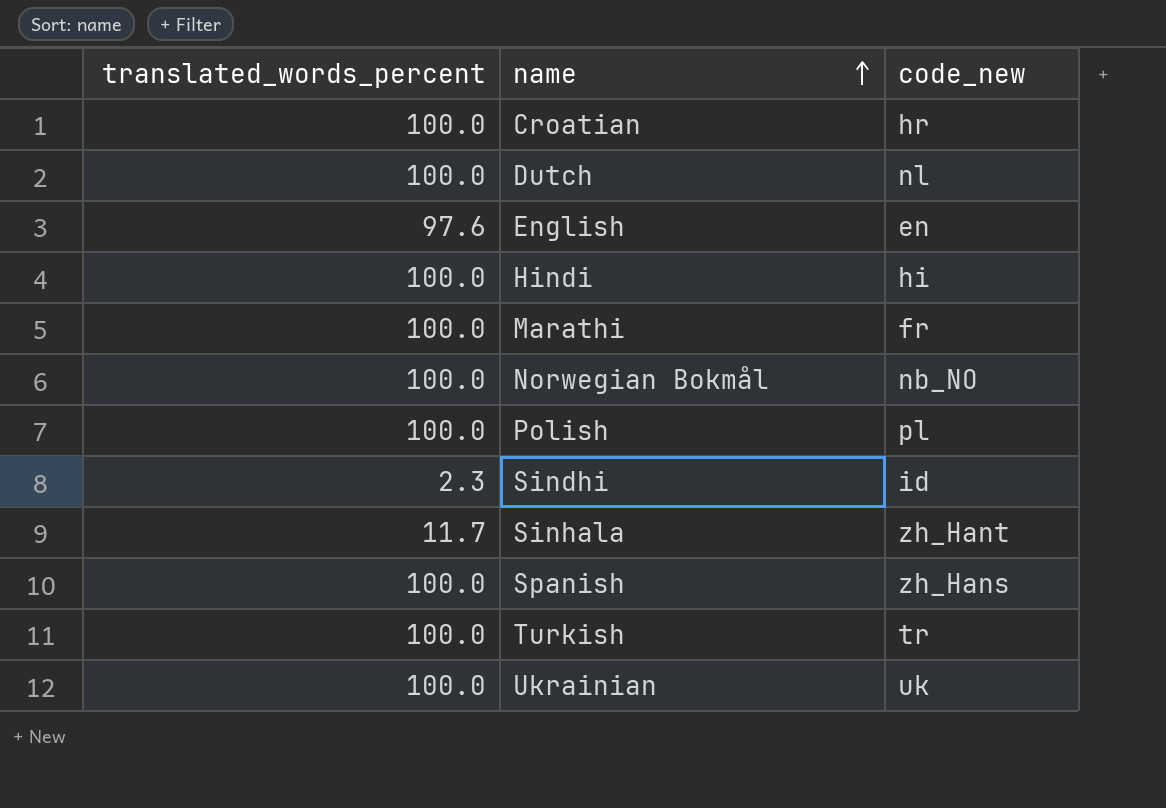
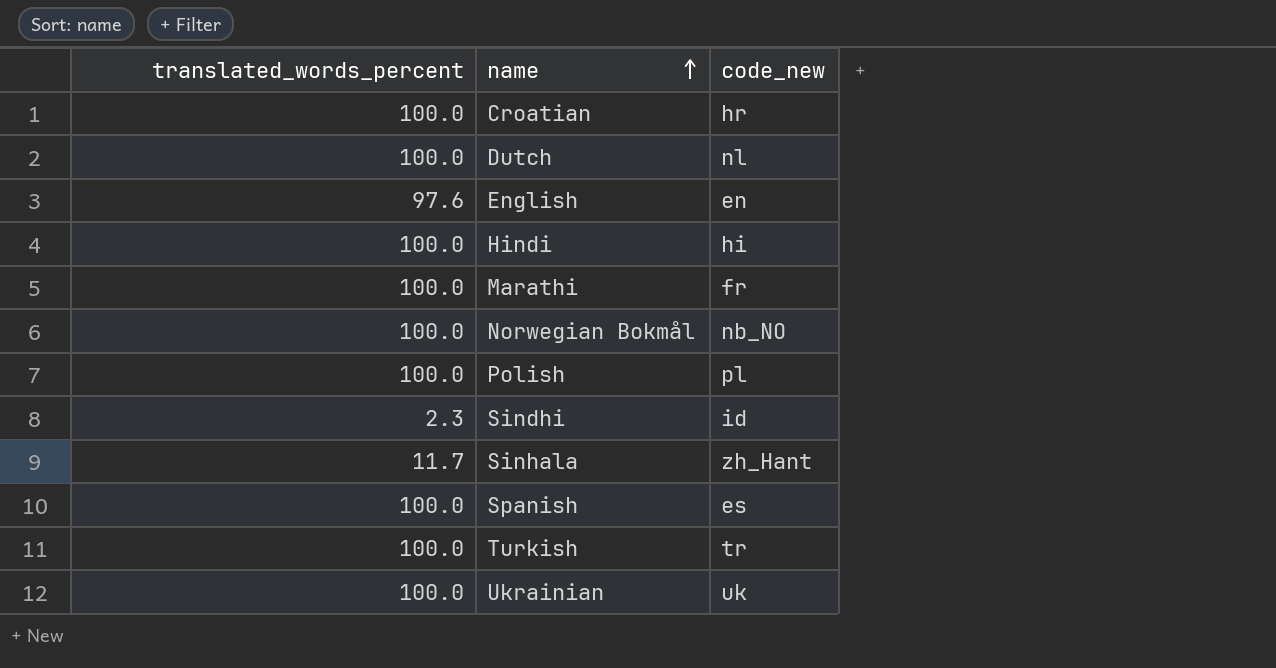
Spanish | code_new: zh_Hans -> es

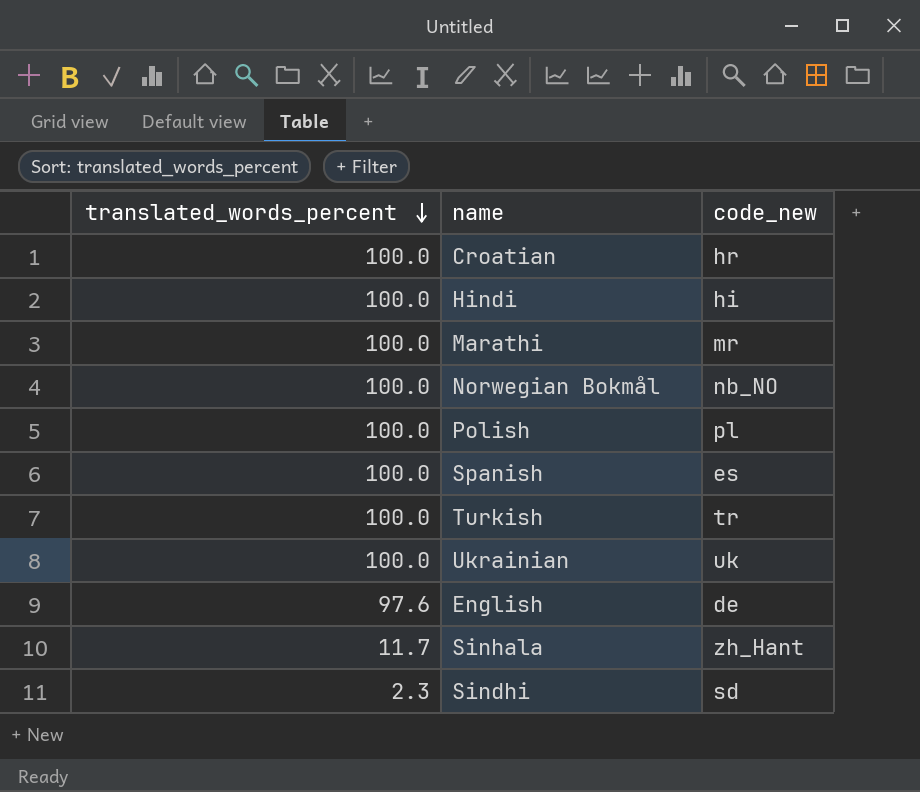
row order: name ascending -> translated_words_percent descending
row Dutch: 100.0 | nl -> none
Marathi | code_new: fr -> mr
English | code_new: en -> de
Sindhi | code_new: id -> sd

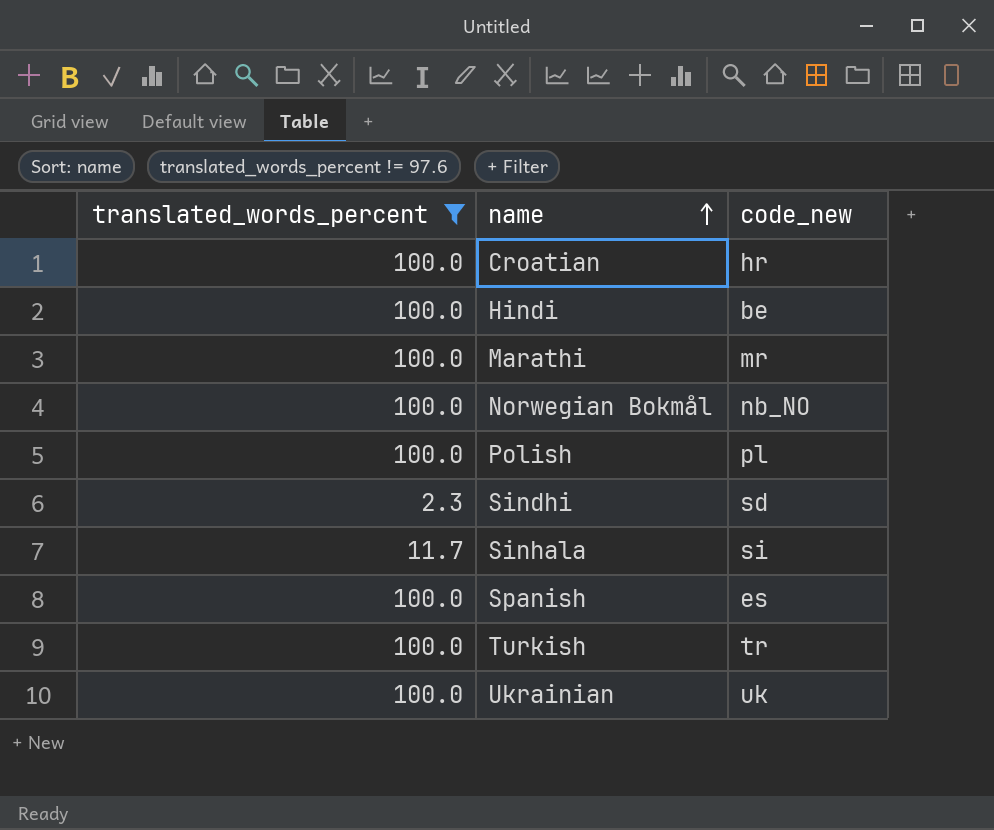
filter: none -> translated_words_percent != 97.6
row order: translated_words_percent descending -> name ascending
Hindi | code_new: hi -> be
Sinhala | code_new: zh_Hant -> si

